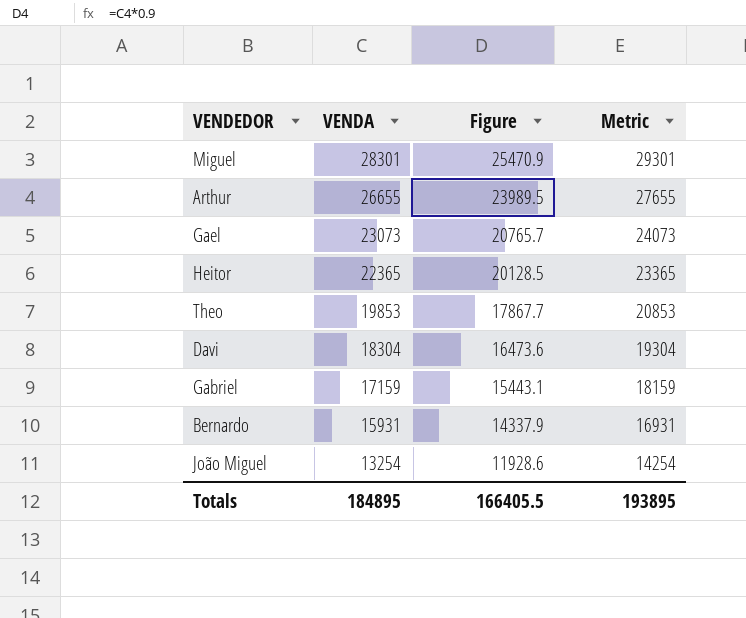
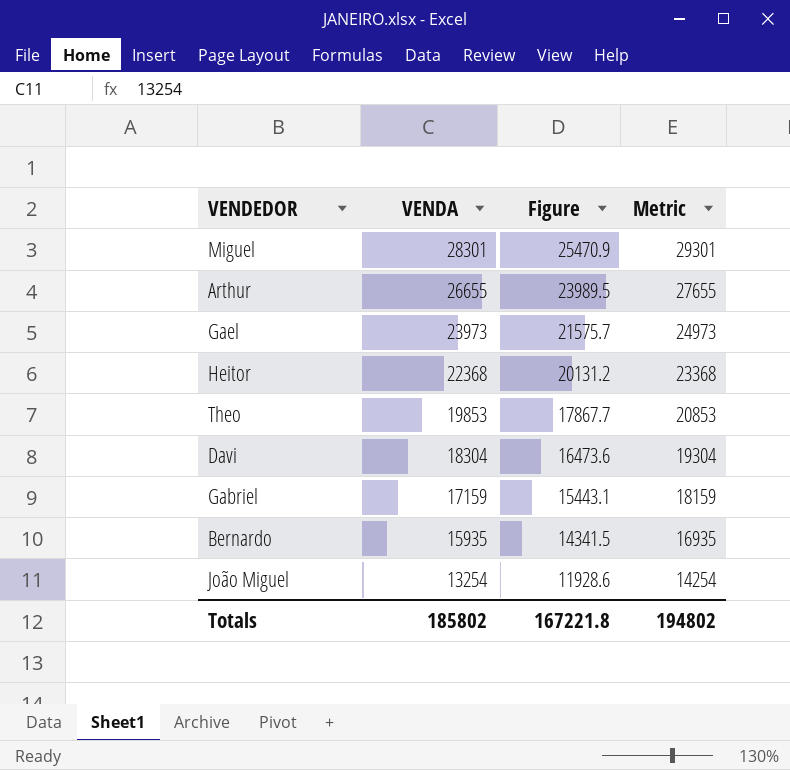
Gael | VENDA: 23073 -> 23973
Gael | Figure: 20765.7 -> 21575.7
Gael | Metric: 24073 -> 24973
Heitor | VENDA: 22365 -> 22368
Heitor | Figure: 20128.5 -> 20131.2
Heitor | Metric: 23365 -> 23368
Bernardo | VENDA: 15931 -> 15935
Bernardo | Figure: 14337.9 -> 14341.5
Bernardo | Metric: 16931 -> 16935
Totals | VENDA: 184895 -> 185802
Totals | Figure: 166405.5 -> 167221.8
Totals | Metric: 193895 -> 194802

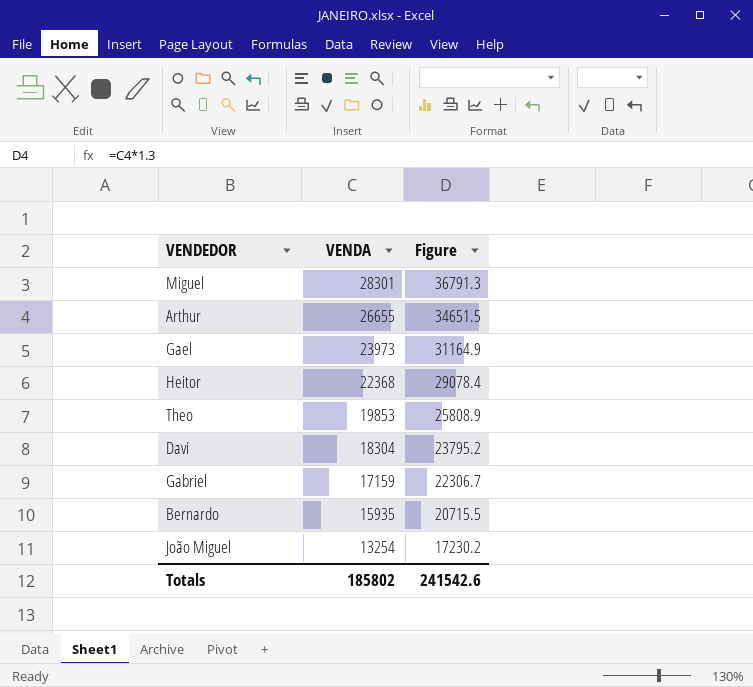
column Metric | formula: [VENDA] + 1000 -> none
column Figure | formula: [VENDA] * 0.9 -> [VENDA] * 1.3
Totals | Figure: 167221.8 -> 241542.6

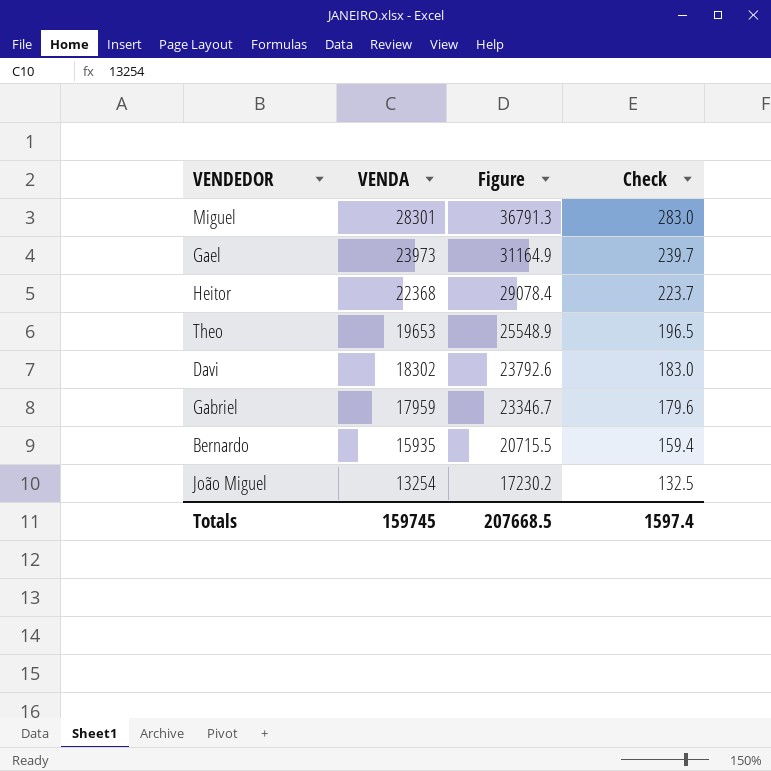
column Check | formula: none -> [VENDA] * 0.01
row Arthur: 26655 | 34651.5 -> none
Theo | VENDA: 19853 -> 19653
Theo | Figure: 25808.9 -> 25548.9
Davi | VENDA: 18304 -> 18302
Davi | Figure: 23795.2 -> 23792.6
Gabriel | VENDA: 17159 -> 17959
Gabriel | Figure: 22306.7 -> 23346.7
Totals | VENDA: 185802 -> 159745
Totals | Figure: 241542.6 -> 207668.5

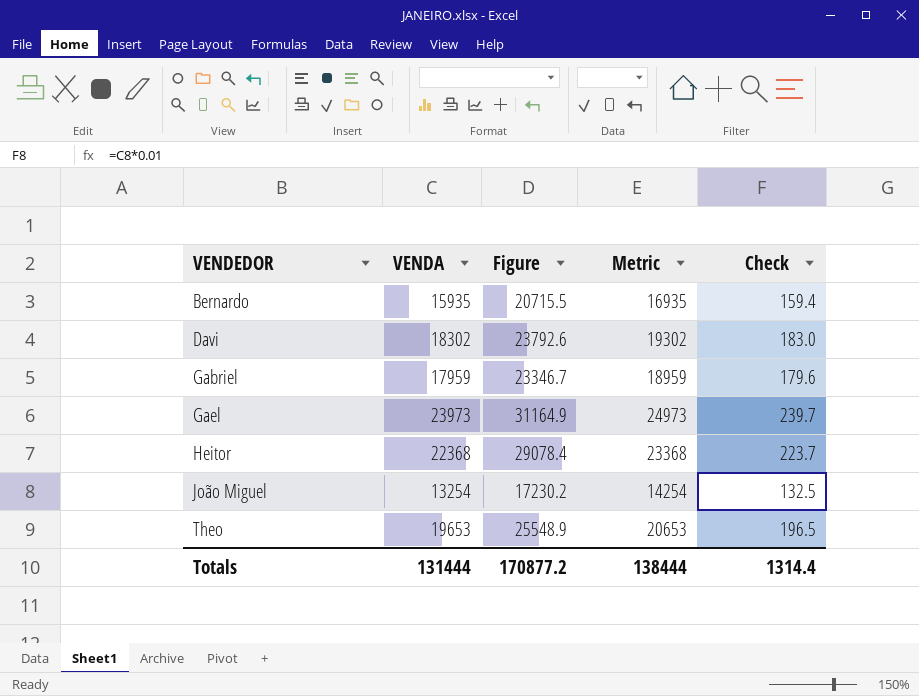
row order: VENDA descending -> VENDEDOR ascending
column Metric | formula: none -> [VENDA] + 1000
row Miguel: 28301 | 36791.3 | 283.0 -> none
Totals | VENDA: 159745 -> 131444
Totals | Figure: 207668.5 -> 170877.2
Totals | Check: 1597.4 -> 1314.4

